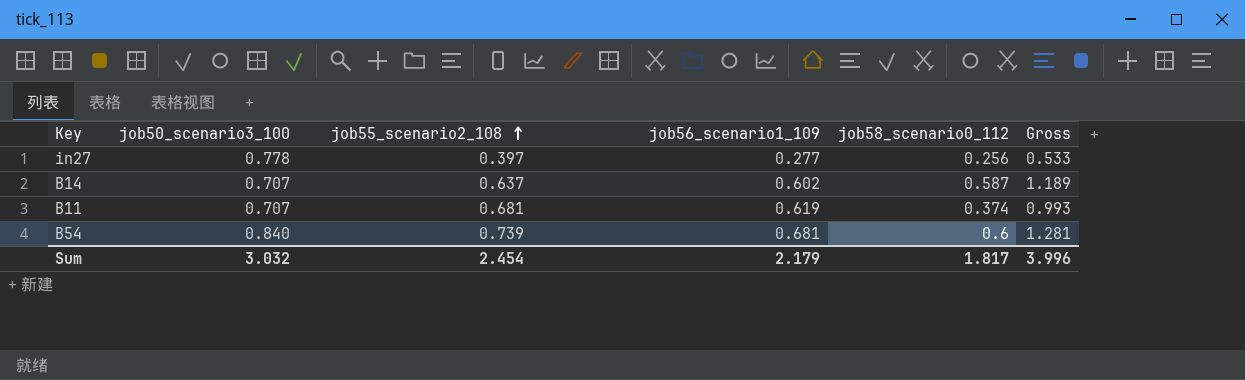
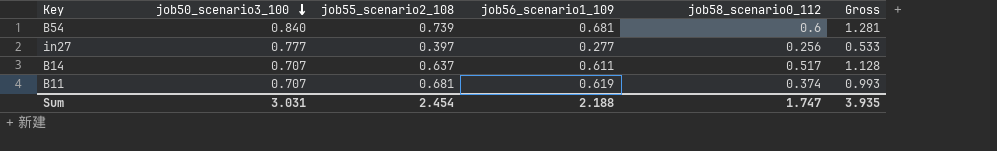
row order: job55_scenario2_108 ascending -> job50_scenario3_100 descending
in27 | job50_scenario3_100: 0.778 -> 0.777
B14 | job56_scenario1_109: 0.602 -> 0.611
B14 | job58_scenario0_112: 0.587 -> 0.517
B14 | Gross: 1.189 -> 1.128
Sum | job50_scenario3_100: 3.032 -> 3.031
Sum | job56_scenario1_109: 2.179 -> 2.188
Sum | job58_scenario0_112: 1.817 -> 1.747
Sum | Gross: 3.996 -> 3.935

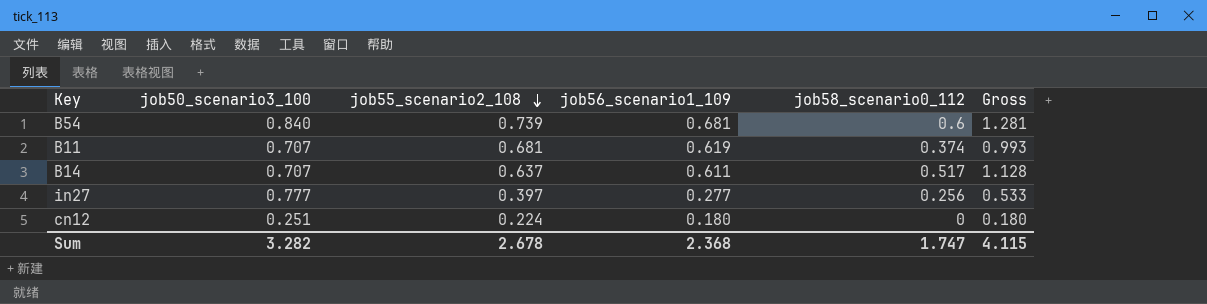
row order: job50_scenario3_100 descending -> job55_scenario2_108 descending
row cn12: none -> 0.251 | 0.224 | 0.180 | 0 | 0.180
Sum | job50_scenario3_100: 3.031 -> 3.282
Sum | job55_scenario2_108: 2.454 -> 2.678
Sum | job56_scenario1_109: 2.188 -> 2.368
Sum | Gross: 3.935 -> 4.115

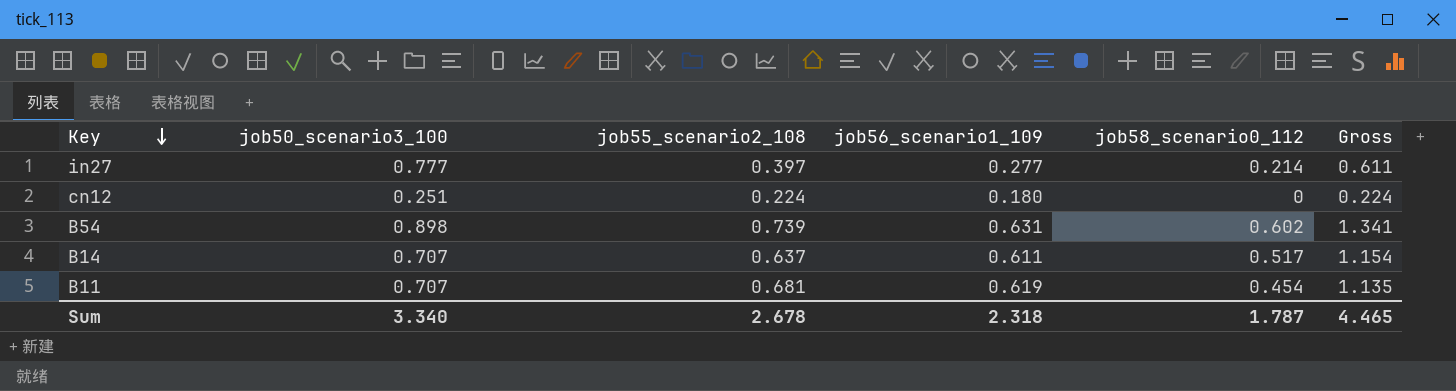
row order: job55_scenario2_108 descending -> Key descending
column Gross | formula: [job56_scenario1_109] + [job58_scenario0_112] -> [job55_scenario2_108] + [job58_scenario0_112]
in27 | job58_scenario0_112: 0.256 -> 0.214
B54 | job50_scenario3_100: 0.840 -> 0.898
B54 | job56_scenario1_109: 0.681 -> 0.631
B54 | job58_scenario0_112: 0.6 -> 0.602
B11 | job58_scenario0_112: 0.374 -> 0.454
Sum | job50_scenario3_100: 3.282 -> 3.340
Sum | job56_scenario1_109: 2.368 -> 2.318
Sum | job58_scenario0_112: 1.747 -> 1.787
Sum | Gross: 4.115 -> 4.465

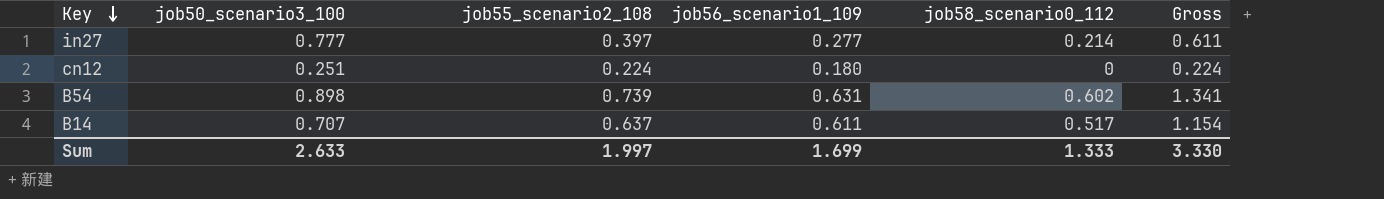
row B11: 0.707 | 0.681 | 0.619 | 0.454 | 1.135 -> none
Sum | job50_scenario3_100: 3.340 -> 2.633
Sum | job55_scenario2_108: 2.678 -> 1.997
Sum | job56_scenario1_109: 2.318 -> 1.699
Sum | job58_scenario0_112: 1.787 -> 1.333
Sum | Gross: 4.465 -> 3.330

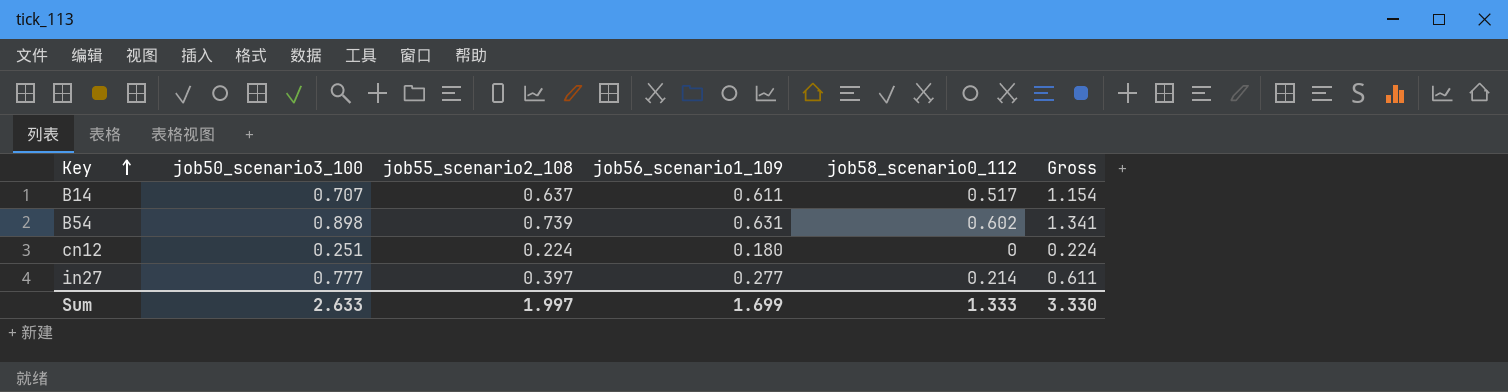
row order: Key descending -> Key ascending

